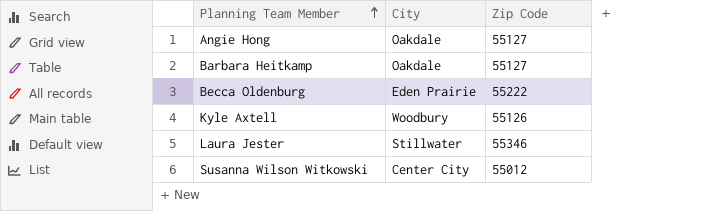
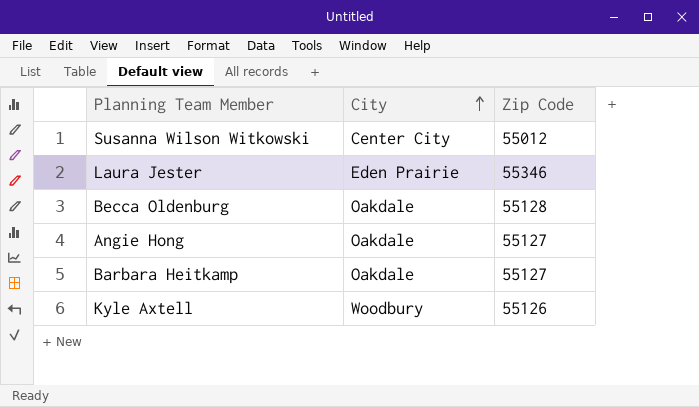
row order: Planning Team Member ascending -> City ascending
Laura Jester | City: Stillwater -> Eden Prairie
Becca Oldenburg | City: Eden Prairie -> Oakdale
Becca Oldenburg | Zip Code: 55222 -> 55128

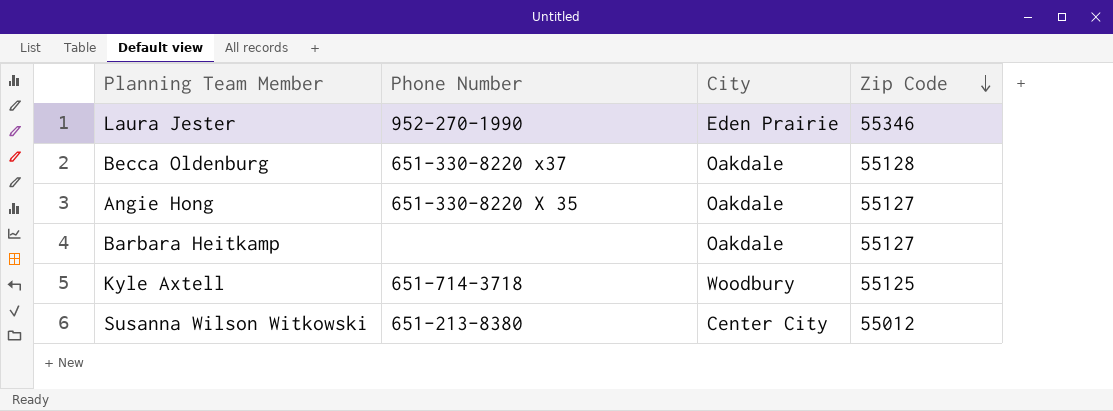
row order: City ascending -> Zip Code descending
column Phone Number | position: none -> 2
Kyle Axtell | Zip Code: 55126 -> 55125

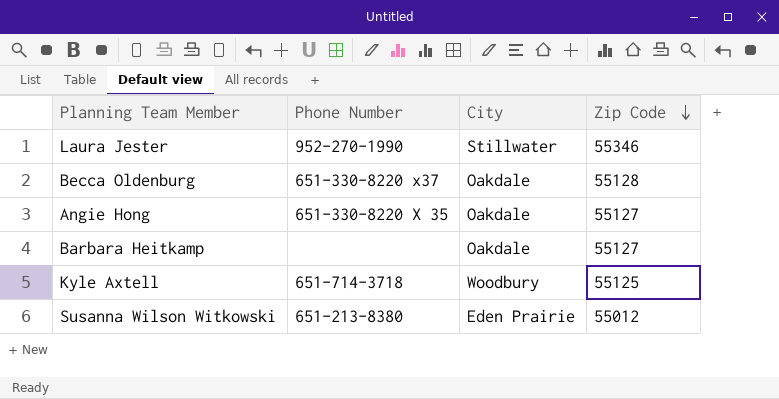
Laura Jester | City: Eden Prairie -> Stillwater
Susanna Wilson Witkowski | City: Center City -> Eden Prairie

